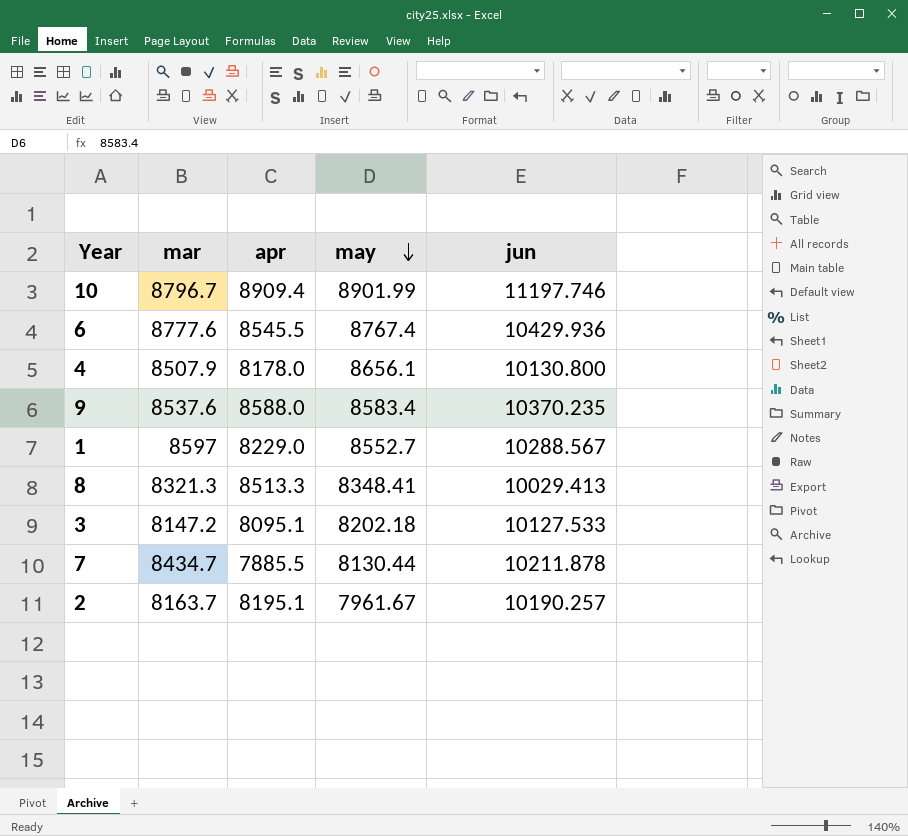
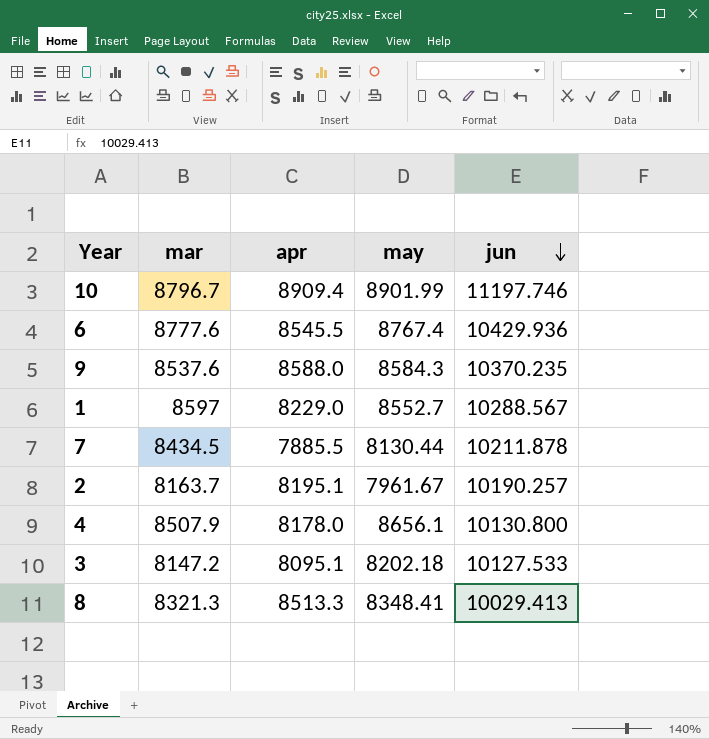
row order: may descending -> jun descending
9 | may: 8583.4 -> 8584.3
7 | mar: 8434.7 -> 8434.5

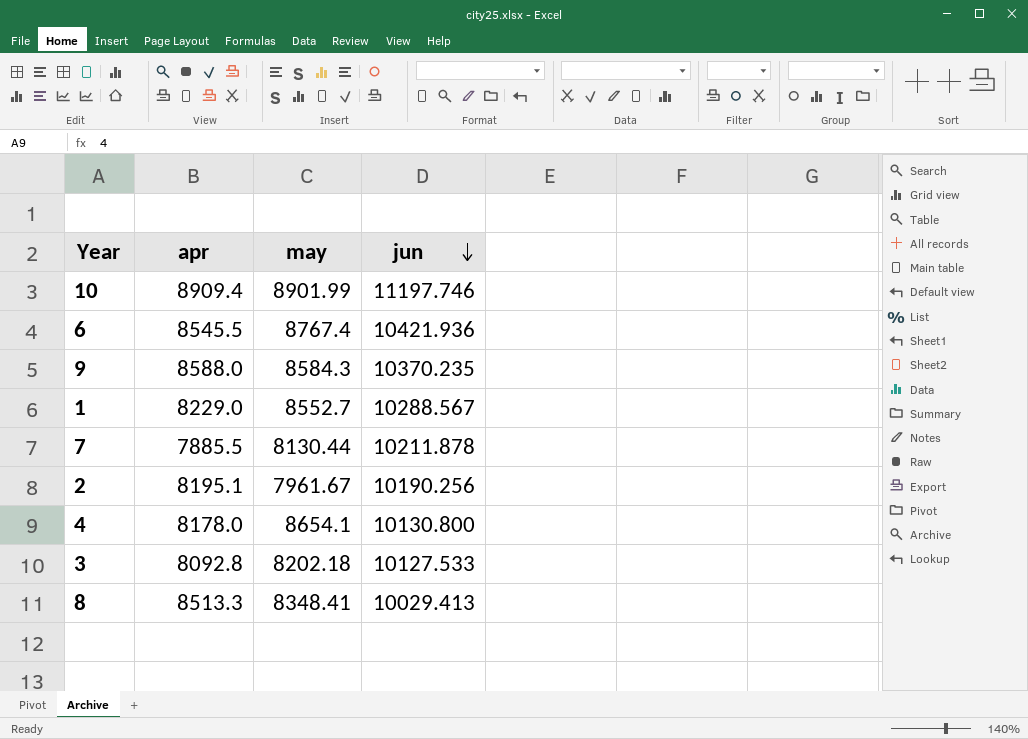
column mar | position: 2 -> none
6 | jun: 10429.936 -> 10421.936
2 | jun: 10190.257 -> 10190.256
4 | may: 8656.1 -> 8654.1
3 | apr: 8095.1 -> 8092.8

